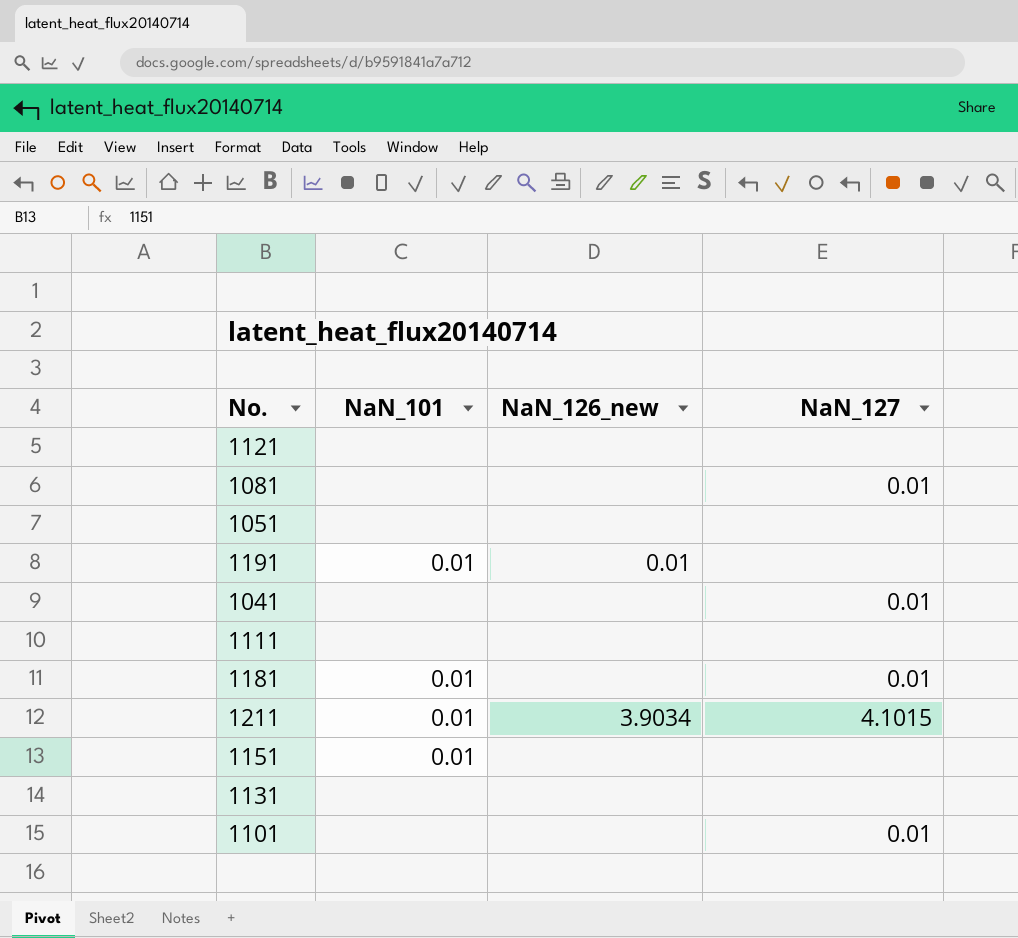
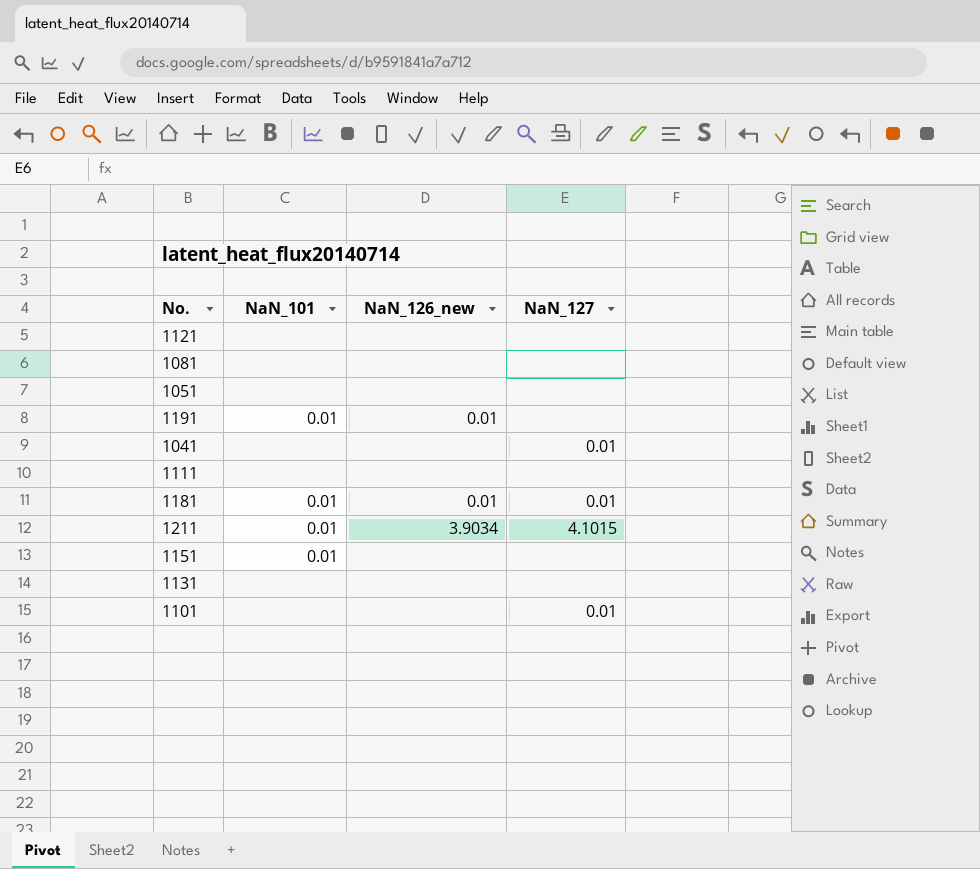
1081 | NaN_127: 0.01 -> none
1181 | NaN_126_new: none -> 0.01

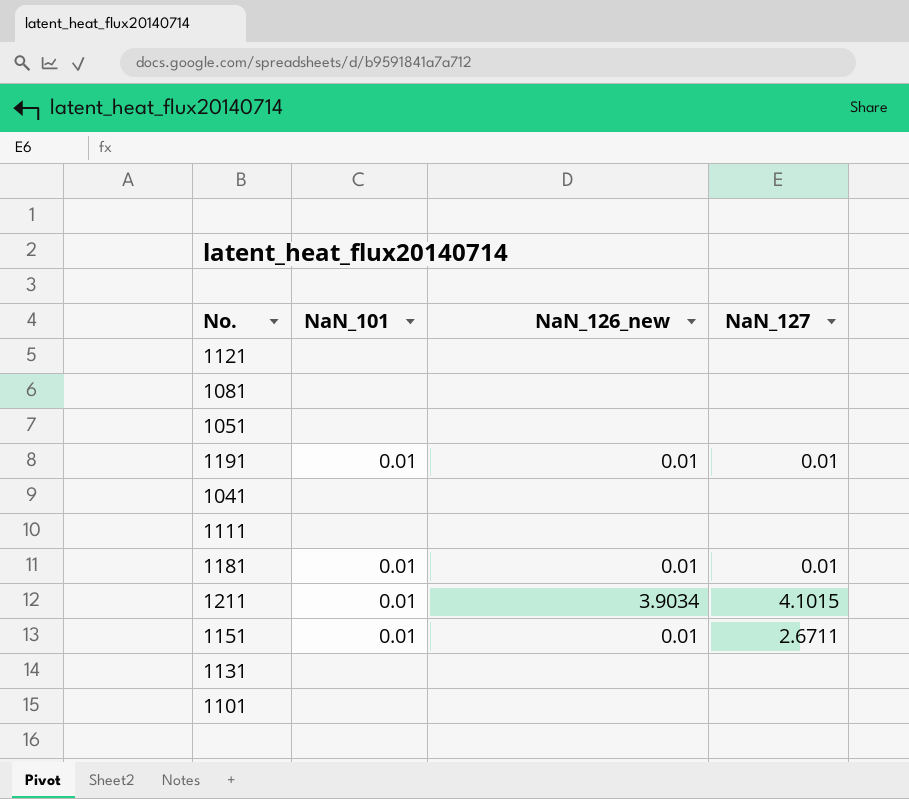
1191 | NaN_127: none -> 0.01
1041 | NaN_127: 0.01 -> none
1151 | NaN_126_new: none -> 0.01
1151 | NaN_127: none -> 2.6711
1101 | NaN_127: 0.01 -> none

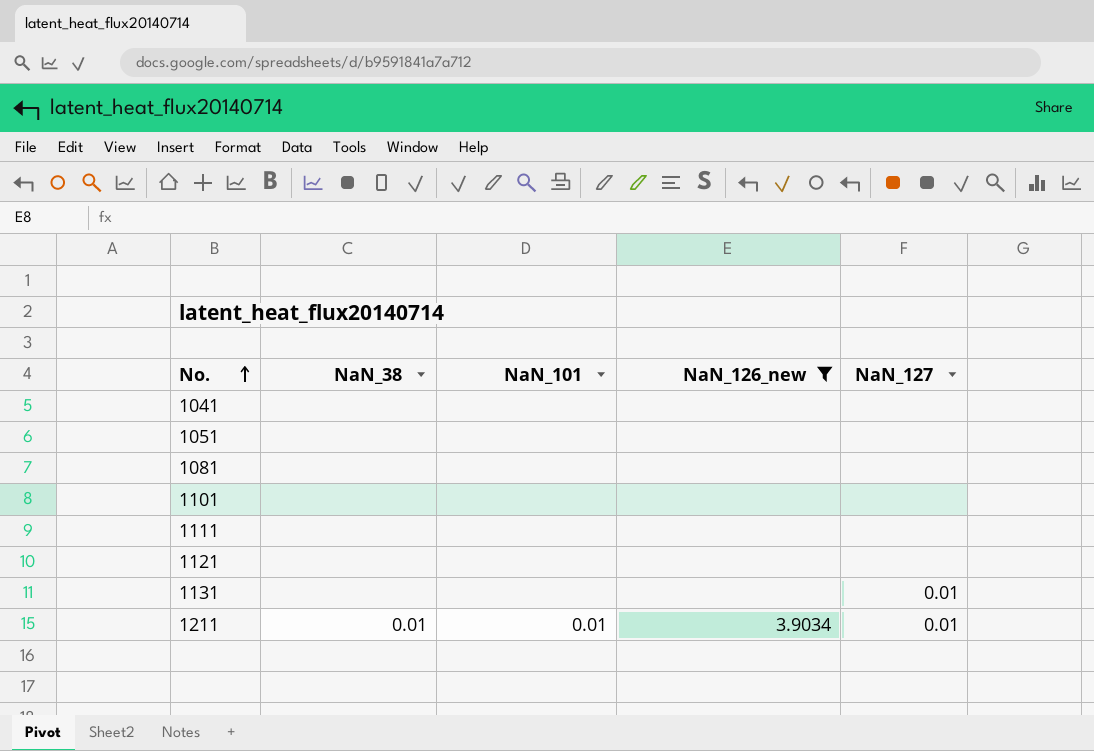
filter: none -> NaN_126_new != 0.01
row order: none -> No. ascending
column NaN_38 | position: none -> 2
1131 | NaN_127: none -> 0.01
1211 | NaN_127: 4.1015 -> 0.01

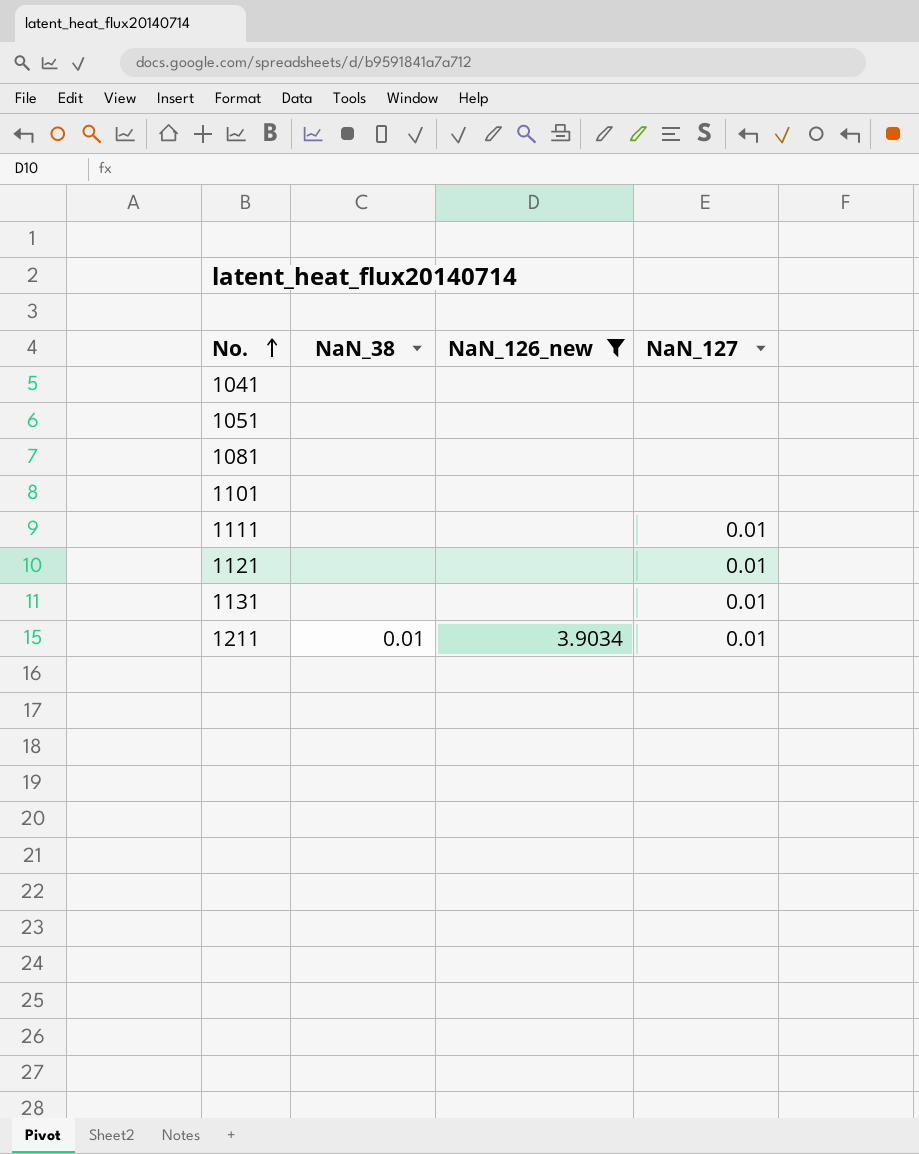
column NaN_101 | position: 3 -> none
1111 | NaN_127: none -> 0.01
1121 | NaN_127: none -> 0.01

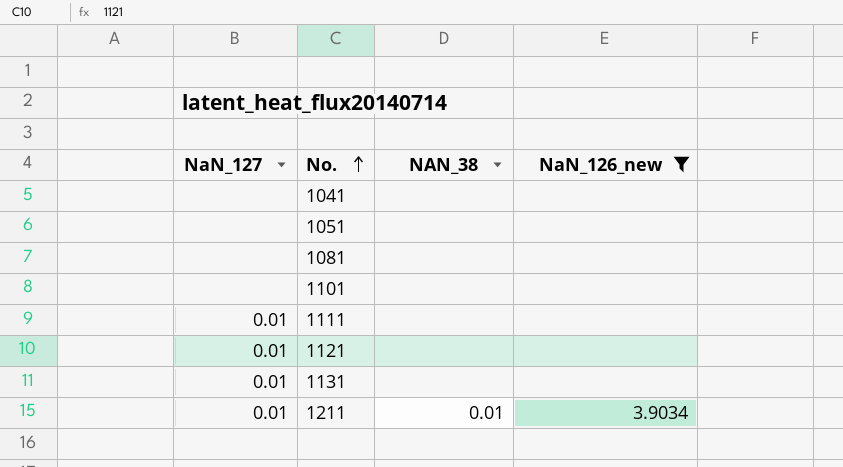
column NaN_127 | position: 4 -> 1
column name: NaN_38 -> NAN_38

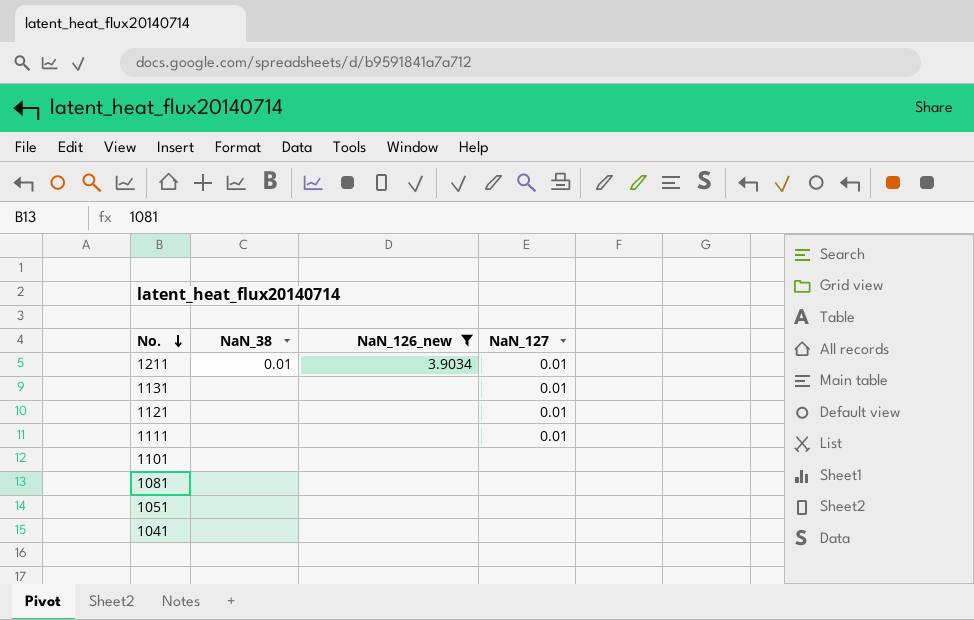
row order: No. ascending -> No. descending
column name: NAN_38 -> NaN_38
column NaN_127 | position: 1 -> 4

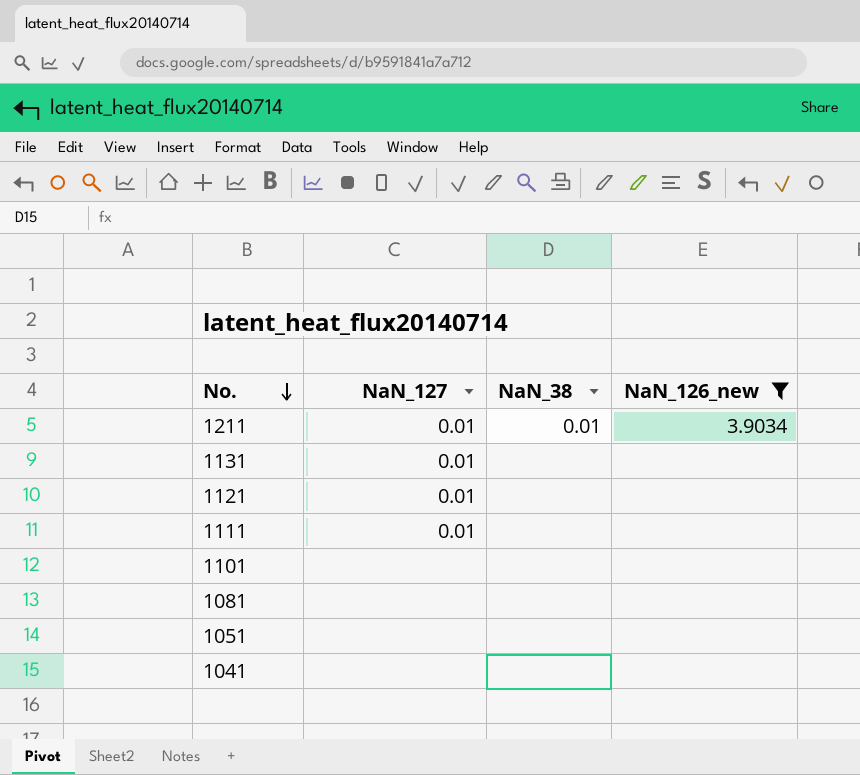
column NaN_127 | position: 4 -> 2

